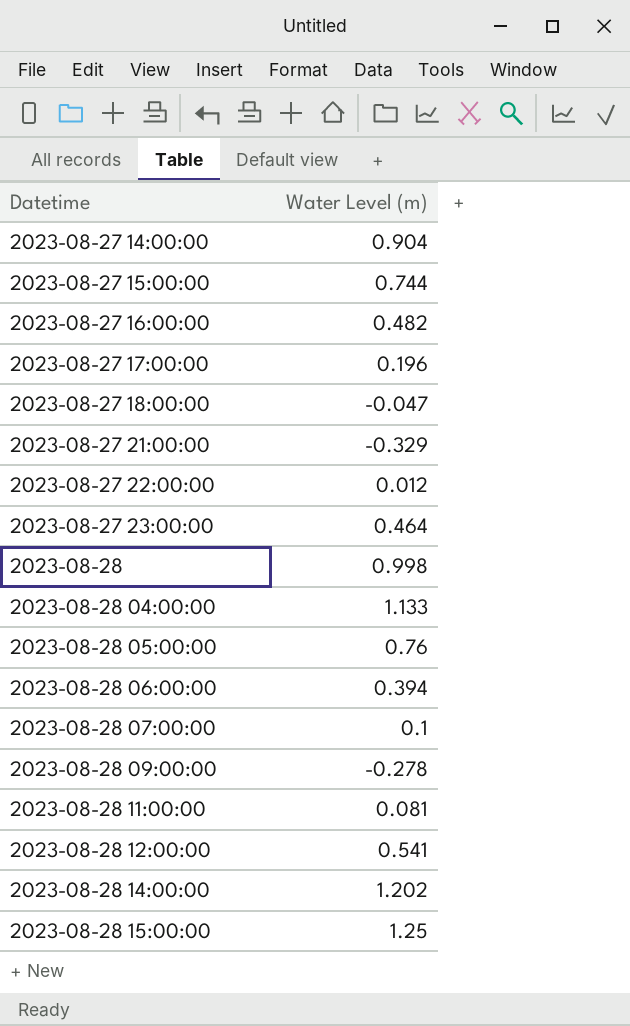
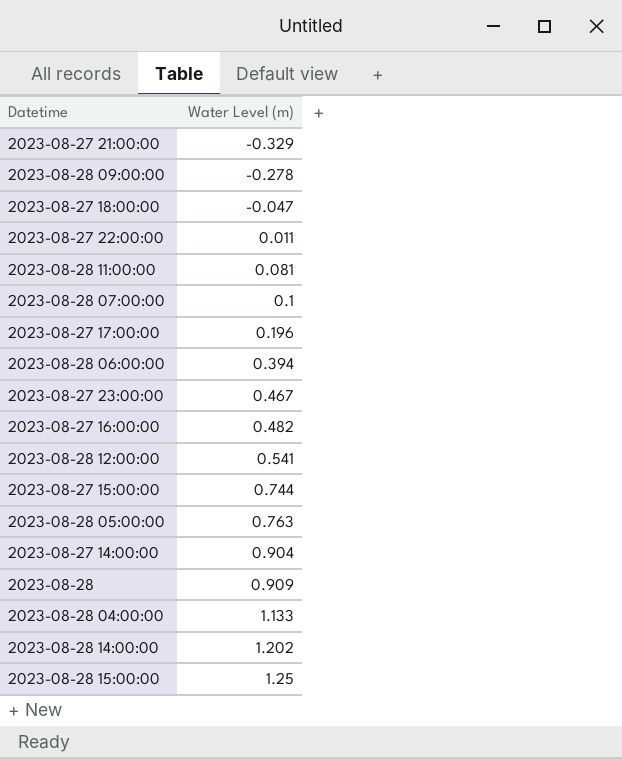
row order: Datetime ascending -> Water Level (m) ascending
2023-08-27 22:00:00 | Water Level (m): 0.012 -> 0.011
2023-08-27 23:00:00 | Water Level (m): 0.464 -> 0.467
2023-08-28 05:00:00 | Water Level (m): 0.76 -> 0.763
2023-08-28 | Water Level (m): 0.998 -> 0.909

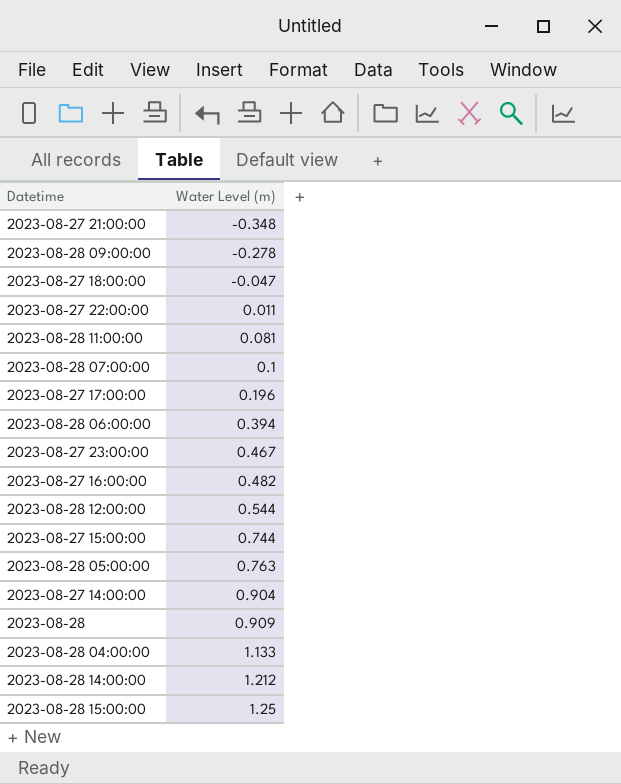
2023-08-27 21:00:00 | Water Level (m): -0.329 -> -0.348
2023-08-28 12:00:00 | Water Level (m): 0.541 -> 0.544
2023-08-28 14:00:00 | Water Level (m): 1.202 -> 1.212

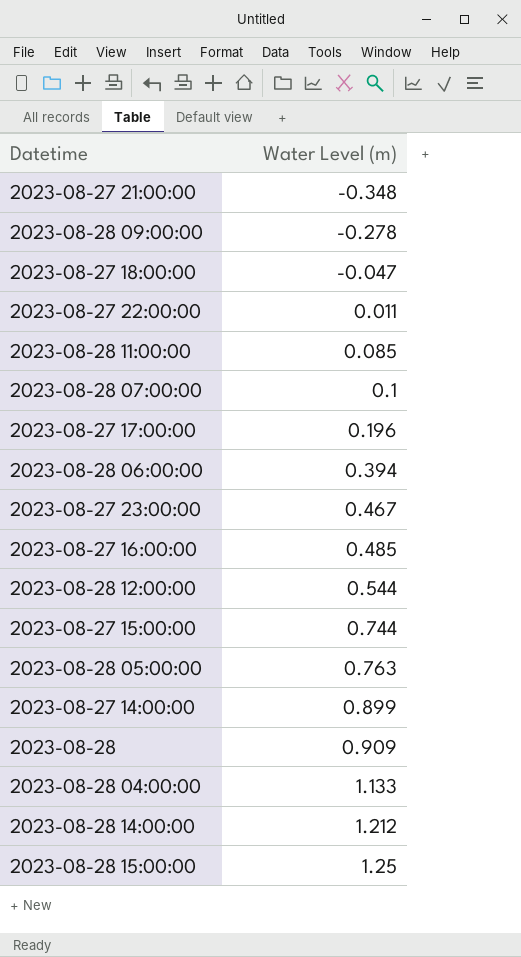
2023-08-28 11:00:00 | Water Level (m): 0.081 -> 0.085
2023-08-27 16:00:00 | Water Level (m): 0.482 -> 0.485
2023-08-27 14:00:00 | Water Level (m): 0.904 -> 0.899

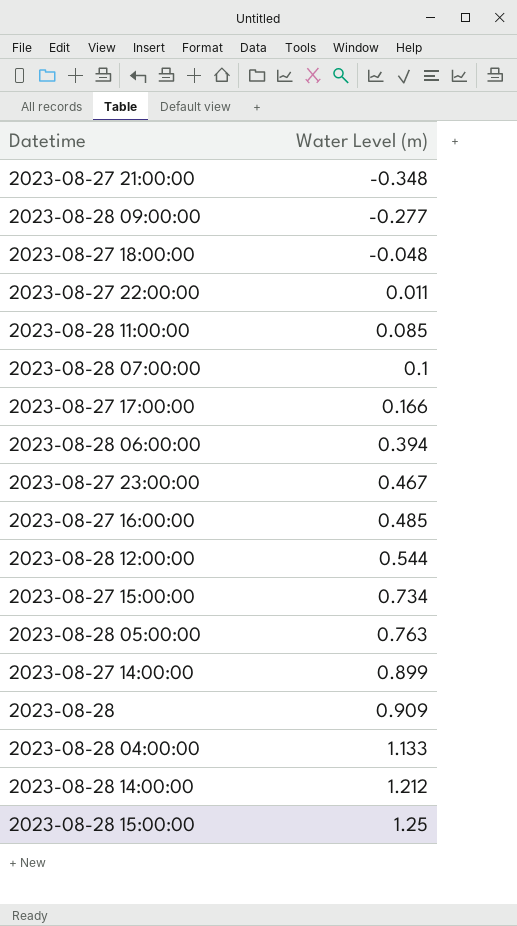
2023-08-28 09:00:00 | Water Level (m): -0.278 -> -0.277
2023-08-27 18:00:00 | Water Level (m): -0.047 -> -0.048
2023-08-27 17:00:00 | Water Level (m): 0.196 -> 0.166
2023-08-27 15:00:00 | Water Level (m): 0.744 -> 0.734

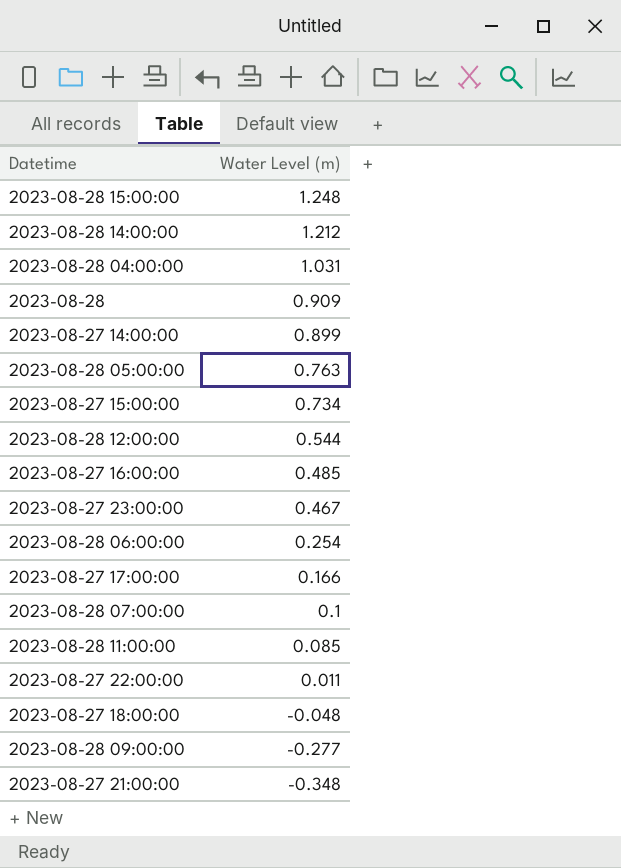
row order: Water Level (m) ascending -> Water Level (m) descending
2023-08-28 15:00:00 | Water Level (m): 1.25 -> 1.248
2023-08-28 04:00:00 | Water Level (m): 1.133 -> 1.031
2023-08-28 06:00:00 | Water Level (m): 0.394 -> 0.254

